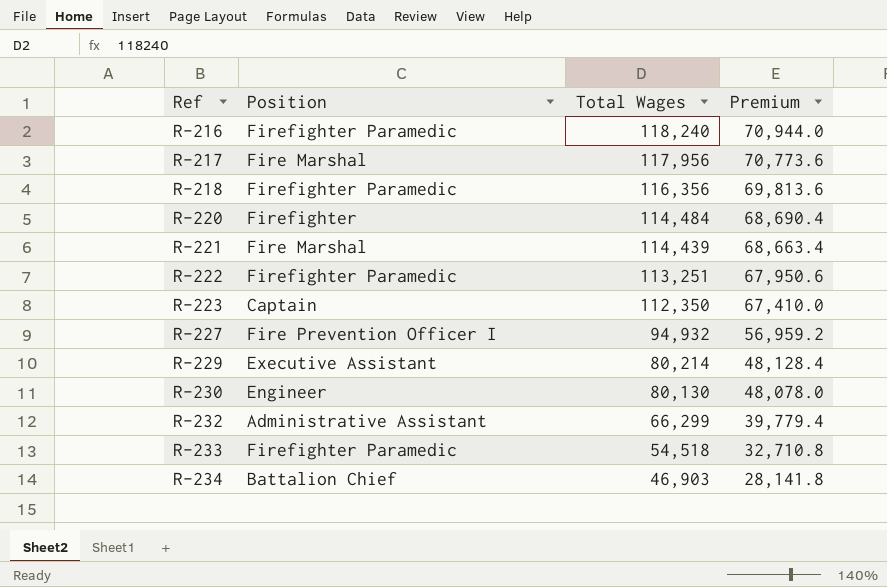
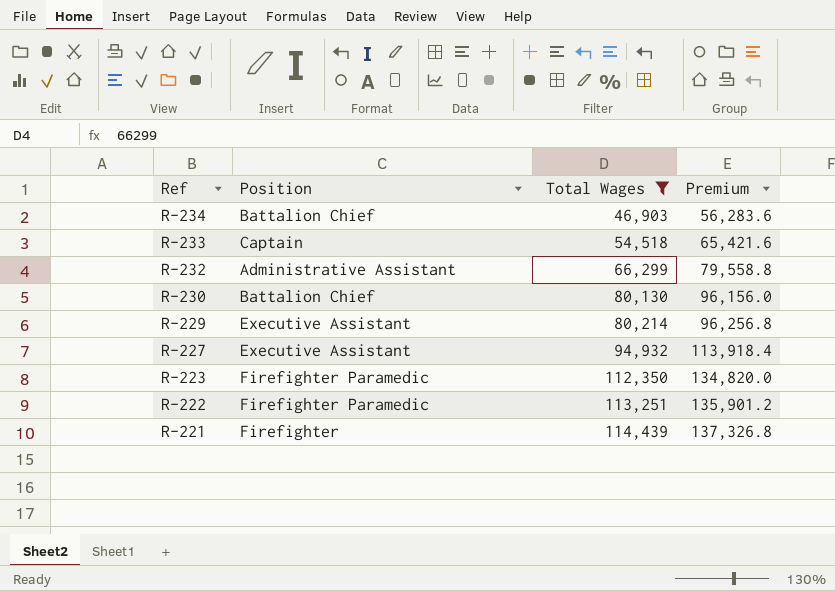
filter: none -> Total Wages <= 114,439
row order: Ref ascending -> Ref descending
column Premium | formula: [Total Wages] * 0.6 -> [Total Wages] * 1.2
R-233 | Position: Firefighter Paramedic -> Captain
R-230 | Position: Engineer -> Battalion Chief
R-227 | Position: Fire Prevention Officer I -> Executive Assistant
R-223 | Position: Captain -> Firefighter Paramedic
R-221 | Position: Fire Marshal -> Firefighter

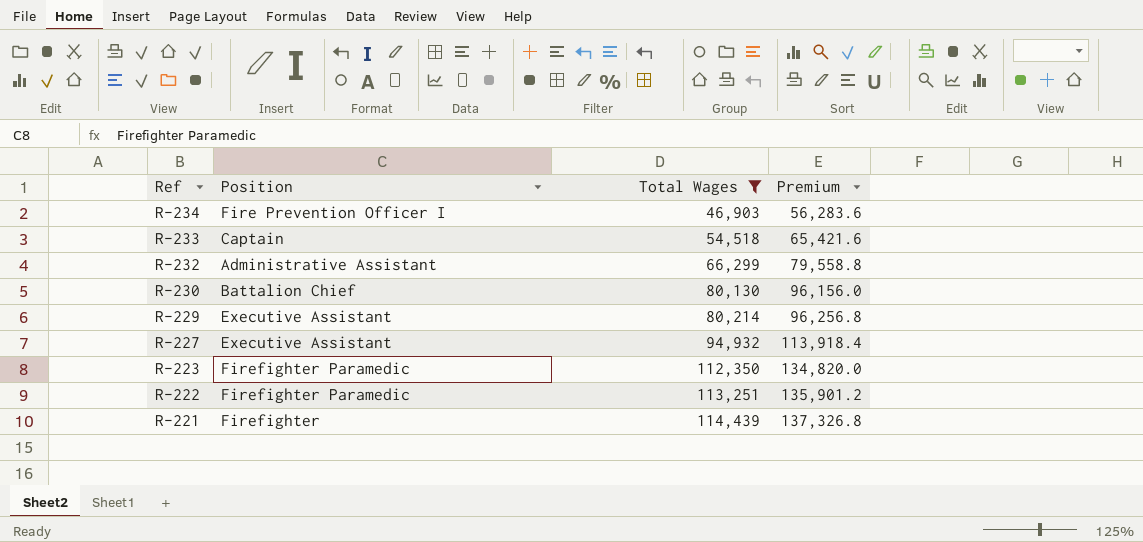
R-234 | Position: Battalion Chief -> Fire Prevention Officer I

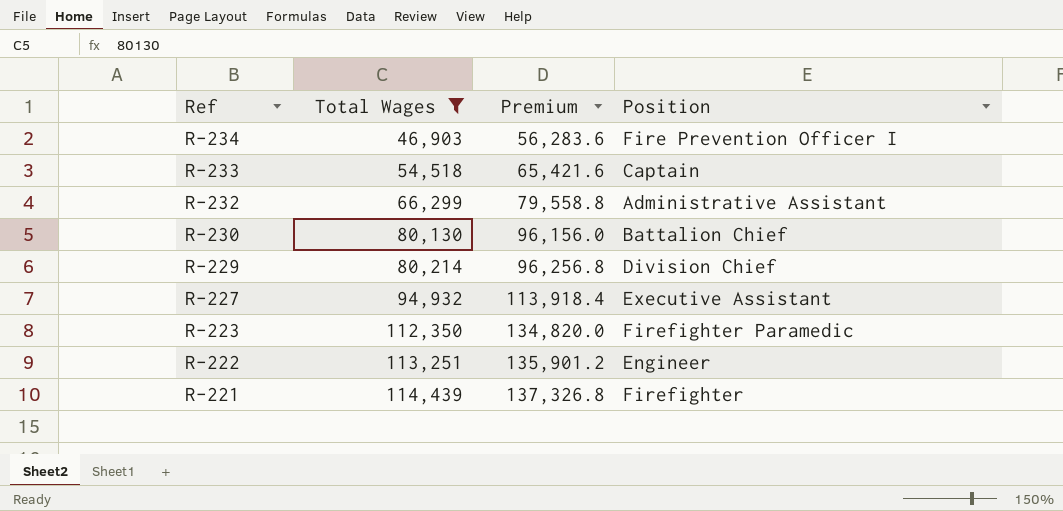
column Position | position: 2 -> 4
R-229 | Position: Executive Assistant -> Division Chief
R-222 | Position: Firefighter Paramedic -> Engineer

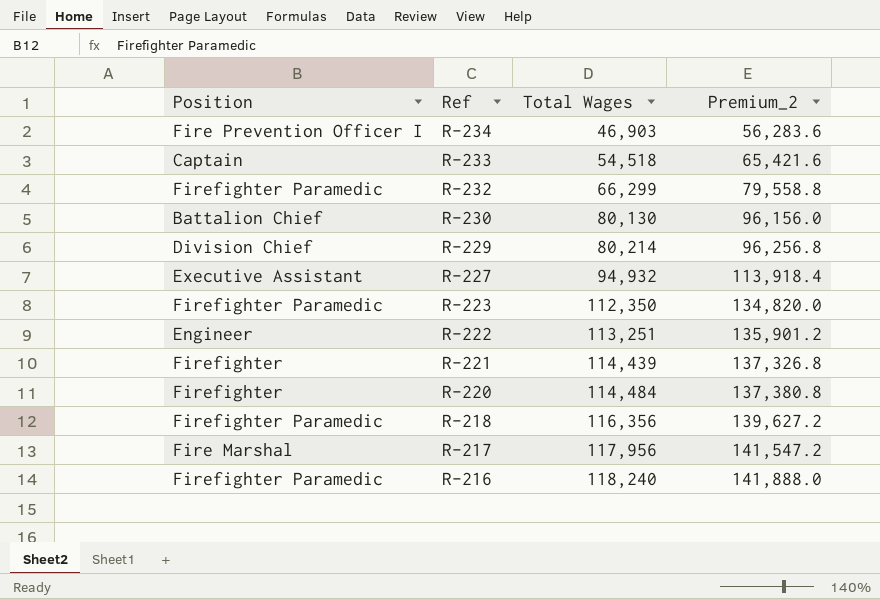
filter: Total Wages <= 114,439 -> none
column Position | position: 4 -> 1
column name: Premium -> Premium_2
R-232 | Position: Administrative Assistant -> Firefighter Paramedic

